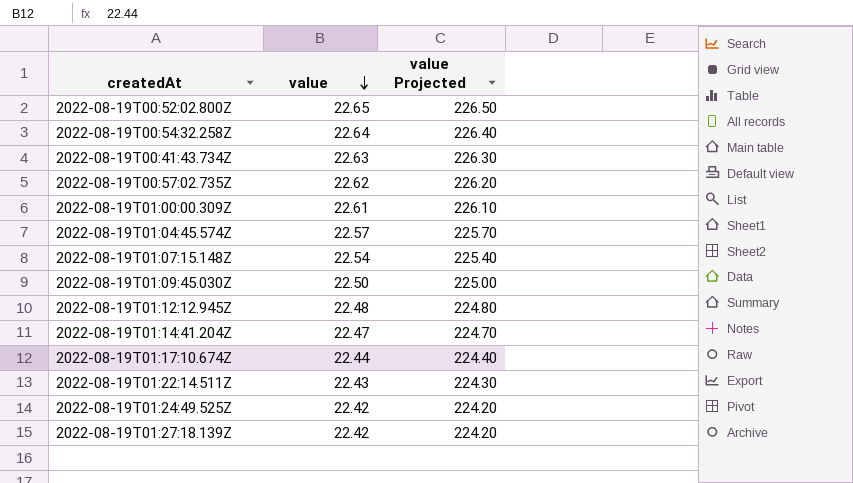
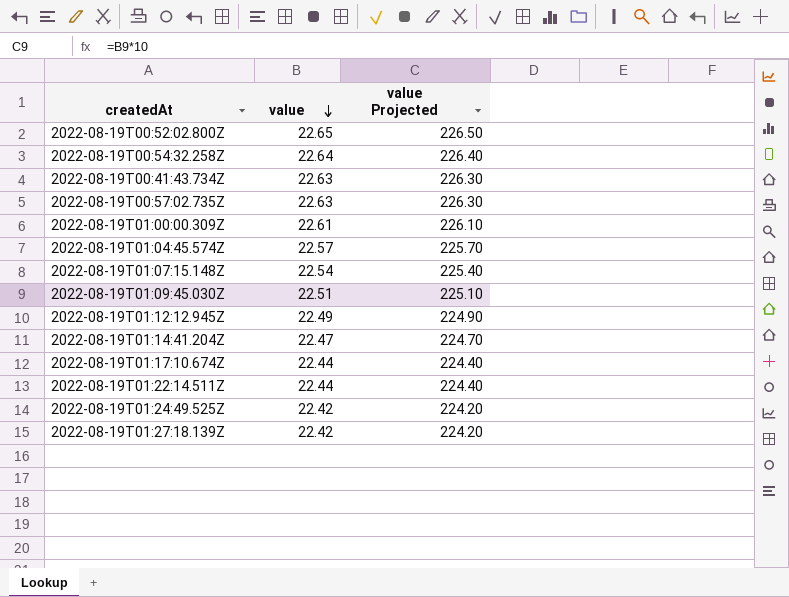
2022-08-19T00:57:02.735Z | value: 22.62 -> 22.63
2022-08-19T00:57:02.735Z | value Projected: 226.20 -> 226.30
2022-08-19T01:09:45.030Z | value: 22.50 -> 22.51
2022-08-19T01:09:45.030Z | value Projected: 225.00 -> 225.10
2022-08-19T01:12:12.945Z | value: 22.48 -> 22.49
2022-08-19T01:12:12.945Z | value Projected: 224.80 -> 224.90
2022-08-19T01:22:14.511Z | value: 22.43 -> 22.44
2022-08-19T01:22:14.511Z | value Projected: 224.30 -> 224.40

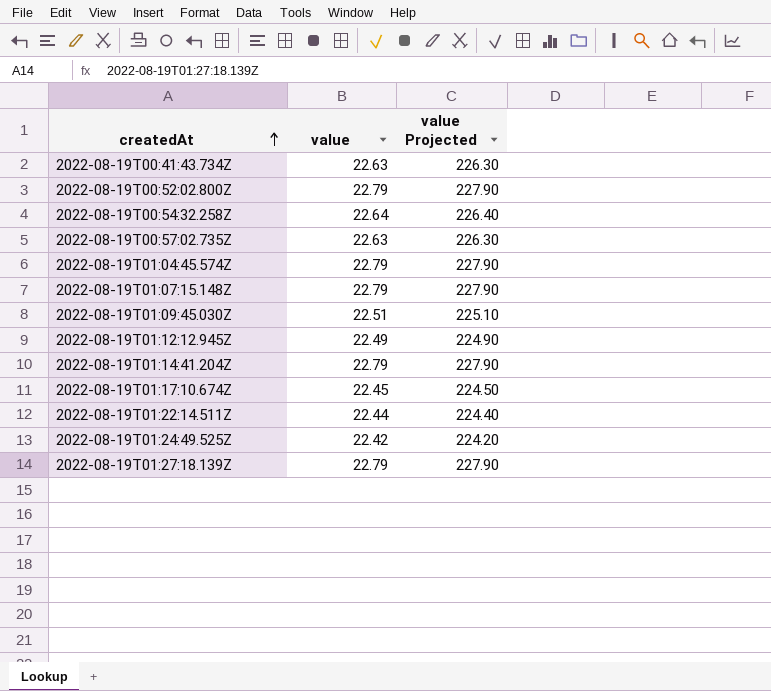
row order: value descending -> createdAt ascending
row 2022-08-19T01:00:00.309Z: 22.61 | 226.10 -> none
2022-08-19T00:52:02.800Z | value: 22.65 -> 22.79
2022-08-19T00:52:02.800Z | value Projected: 226.50 -> 227.90
2022-08-19T01:04:45.574Z | value: 22.57 -> 22.79
2022-08-19T01:04:45.574Z | value Projected: 225.70 -> 227.90
2022-08-19T01:07:15.148Z | value: 22.54 -> 22.79
2022-08-19T01:07:15.148Z | value Projected: 225.40 -> 227.90
2022-08-19T01:14:41.204Z | value: 22.47 -> 22.79
2022-08-19T01:14:41.204Z | value Projected: 224.70 -> 227.90
2022-08-19T01:17:10.674Z | value: 22.44 -> 22.45
2022-08-19T01:17:10.674Z | value Projected: 224.40 -> 224.50
2022-08-19T01:27:18.139Z | value: 22.42 -> 22.79
2022-08-19T01:27:18.139Z | value Projected: 224.20 -> 227.90

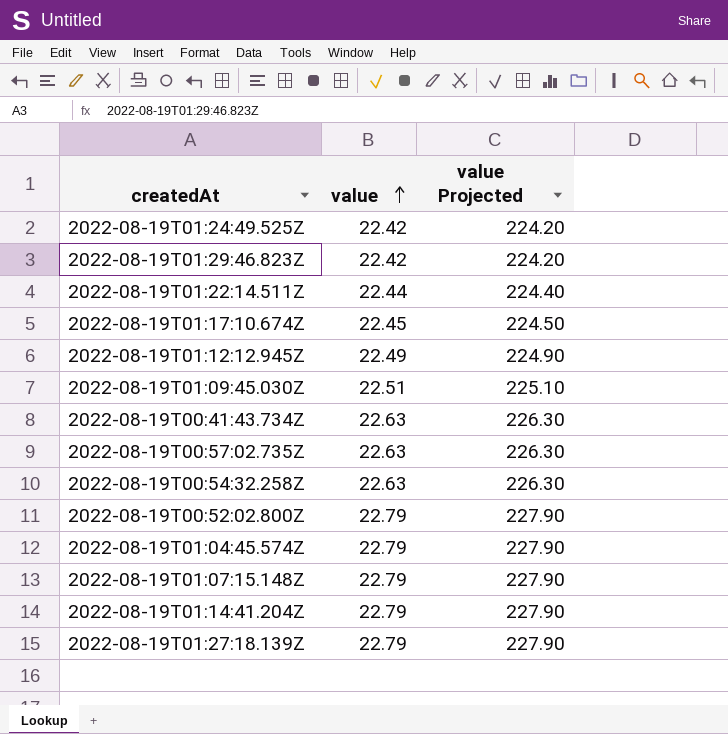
row order: createdAt ascending -> value ascending
row 2022-08-19T01:29:46.823Z: none -> 22.42 | 224.20
2022-08-19T00:54:32.258Z | value: 22.64 -> 22.63
2022-08-19T00:54:32.258Z | value Projected: 226.40 -> 226.30

